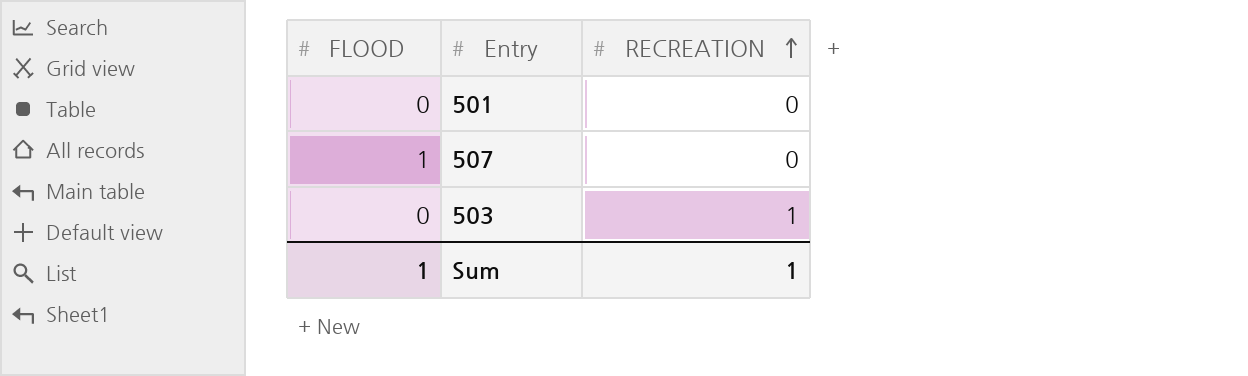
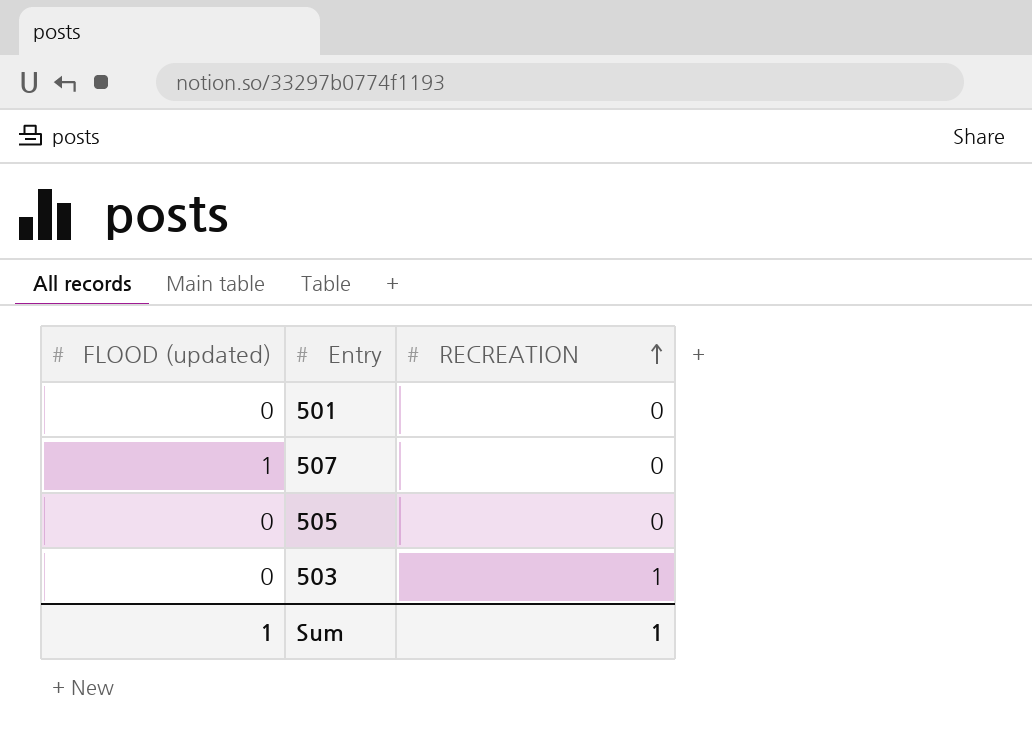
column name: FLOOD -> FLOOD (updated)
row 505: none -> 0 | 0

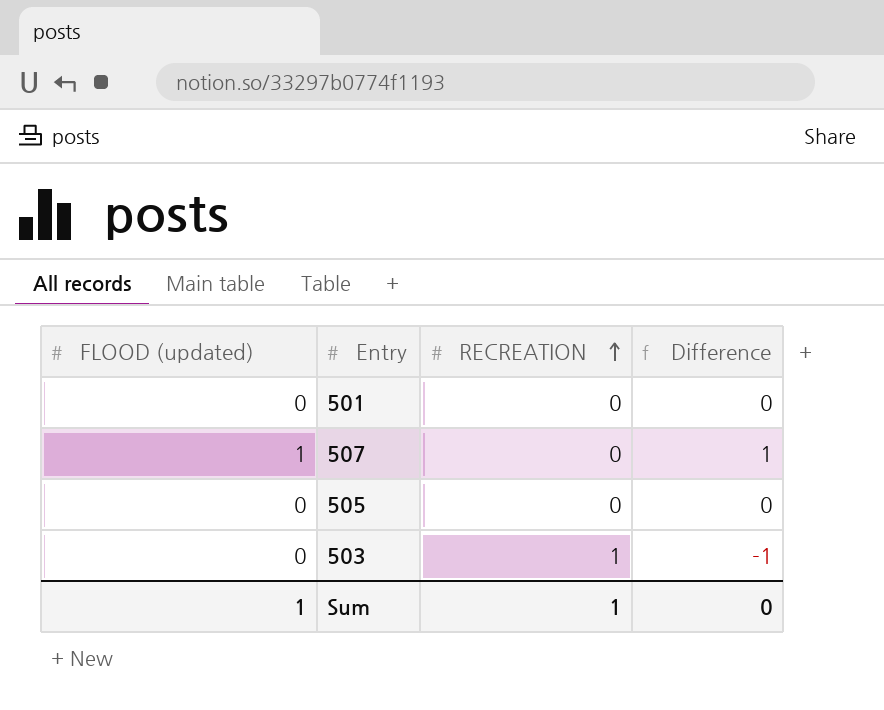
column Difference | formula: none -> [FLOOD (updated)] - [RECREATION]

